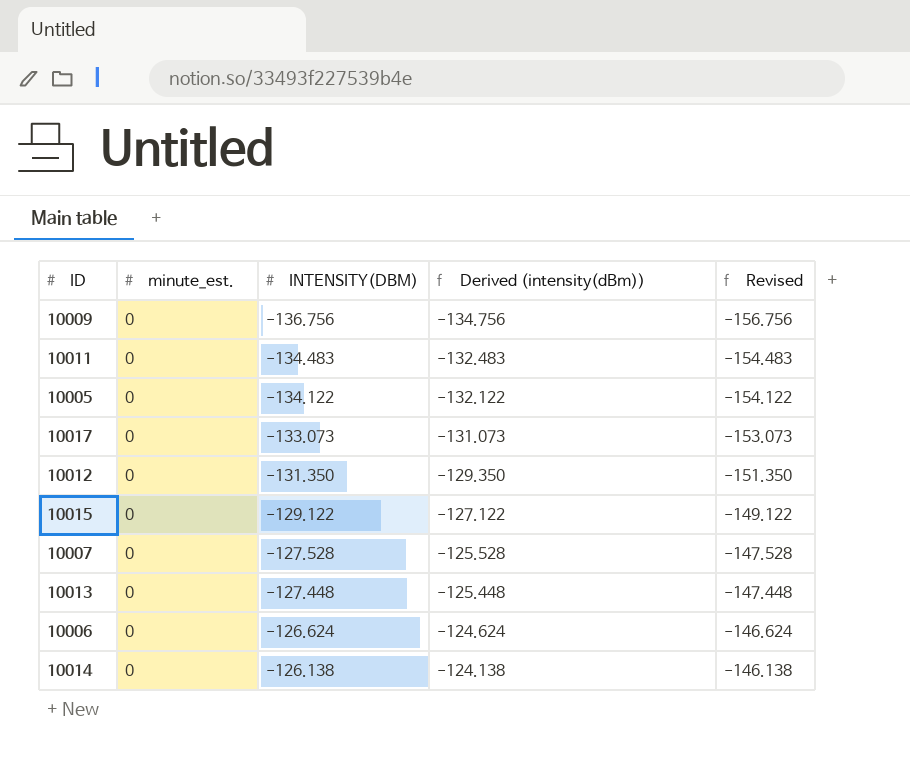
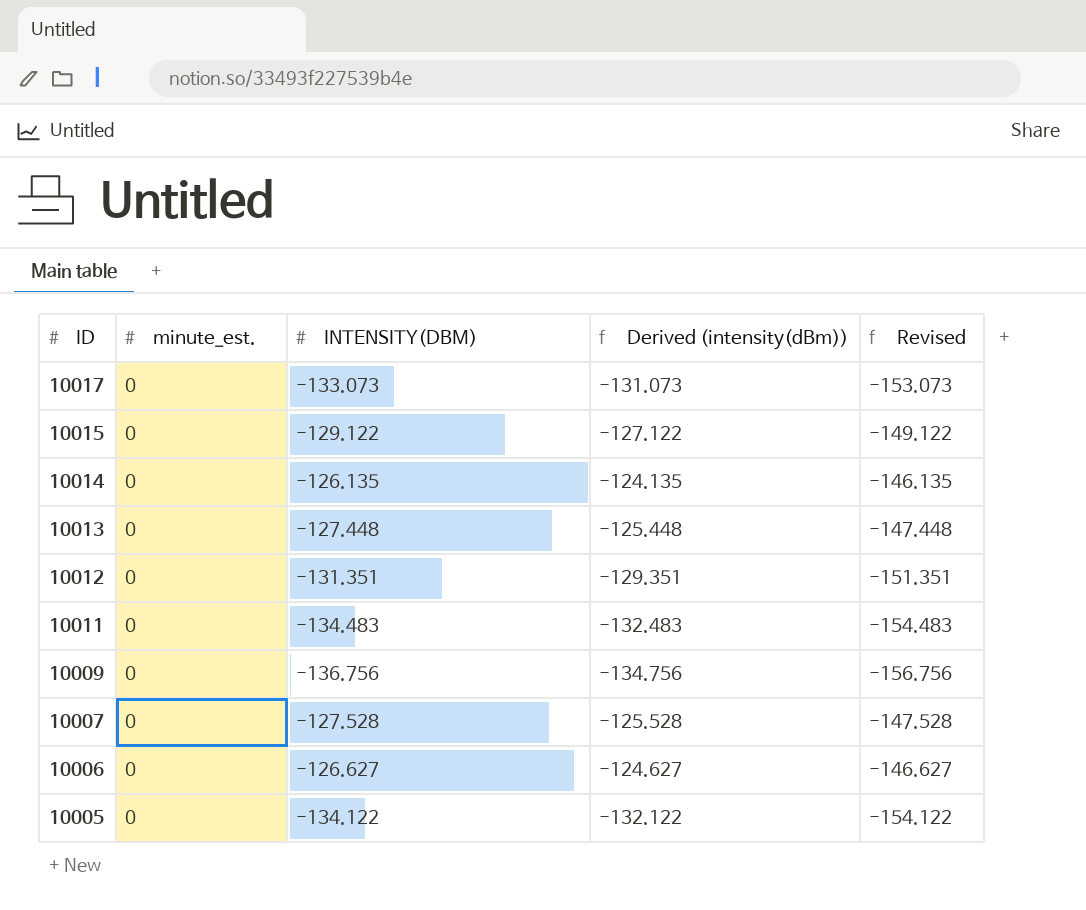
row order: INTENSITY(DBM) ascending -> ID descending
10014 | INTENSITY(DBM): -126.138 -> -126.135
10014 | Derived (intensity(dBm)): -124.138 -> -124.135
10014 | Revised: -146.138 -> -146.135
10012 | INTENSITY(DBM): -131.350 -> -131.351
10012 | Derived (intensity(dBm)): -129.350 -> -129.351
10012 | Revised: -151.350 -> -151.351
10006 | INTENSITY(DBM): -126.624 -> -126.627
10006 | Derived (intensity(dBm)): -124.624 -> -124.627
10006 | Revised: -146.624 -> -146.627

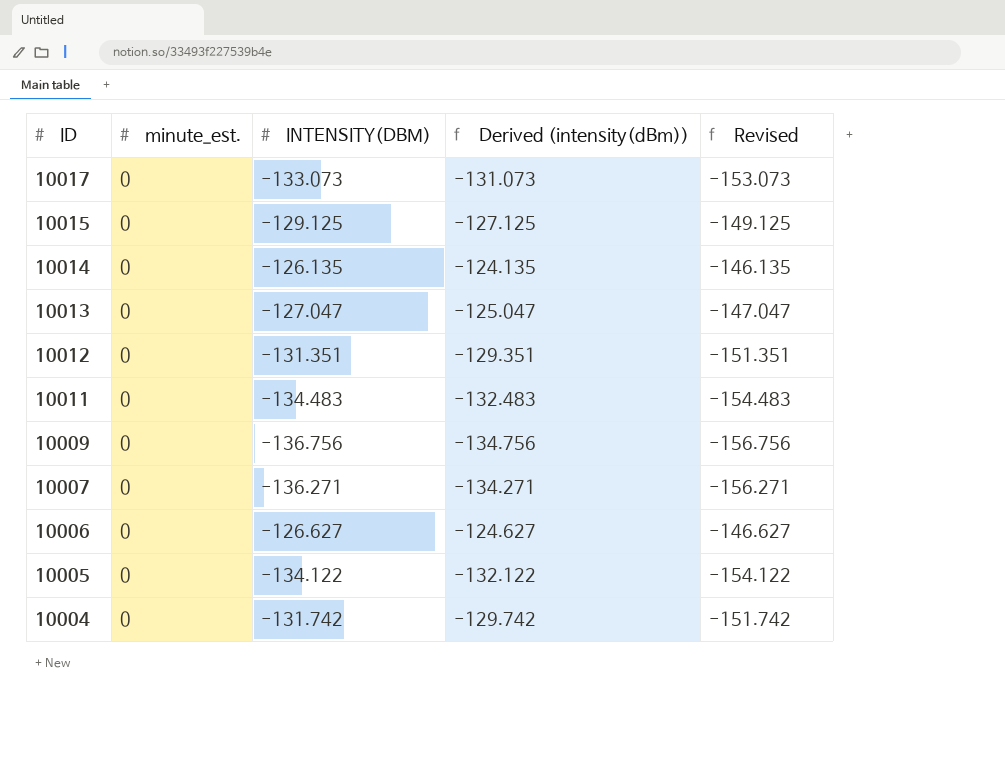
10015 | INTENSITY(DBM): -129.122 -> -129.125
10015 | Derived (intensity(dBm)): -127.122 -> -127.125
10015 | Revised: -149.122 -> -149.125
10013 | INTENSITY(DBM): -127.448 -> -127.047
10013 | Derived (intensity(dBm)): -125.448 -> -125.047
10013 | Revised: -147.448 -> -147.047
10007 | INTENSITY(DBM): -127.528 -> -136.271
10007 | Derived (intensity(dBm)): -125.528 -> -134.271
10007 | Revised: -147.528 -> -156.271
row 10004: none -> 0 | -131.742 | -129.742 | -151.742

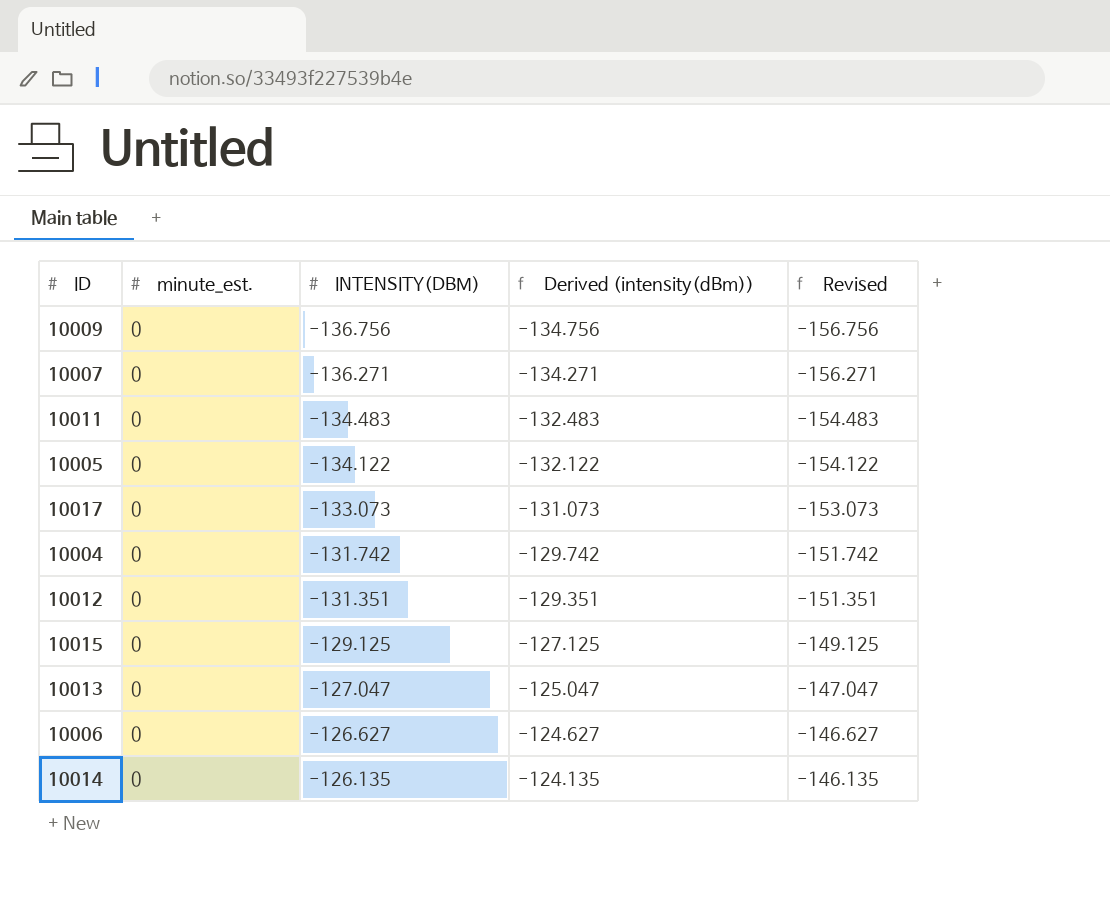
row order: ID descending -> INTENSITY(DBM) ascending

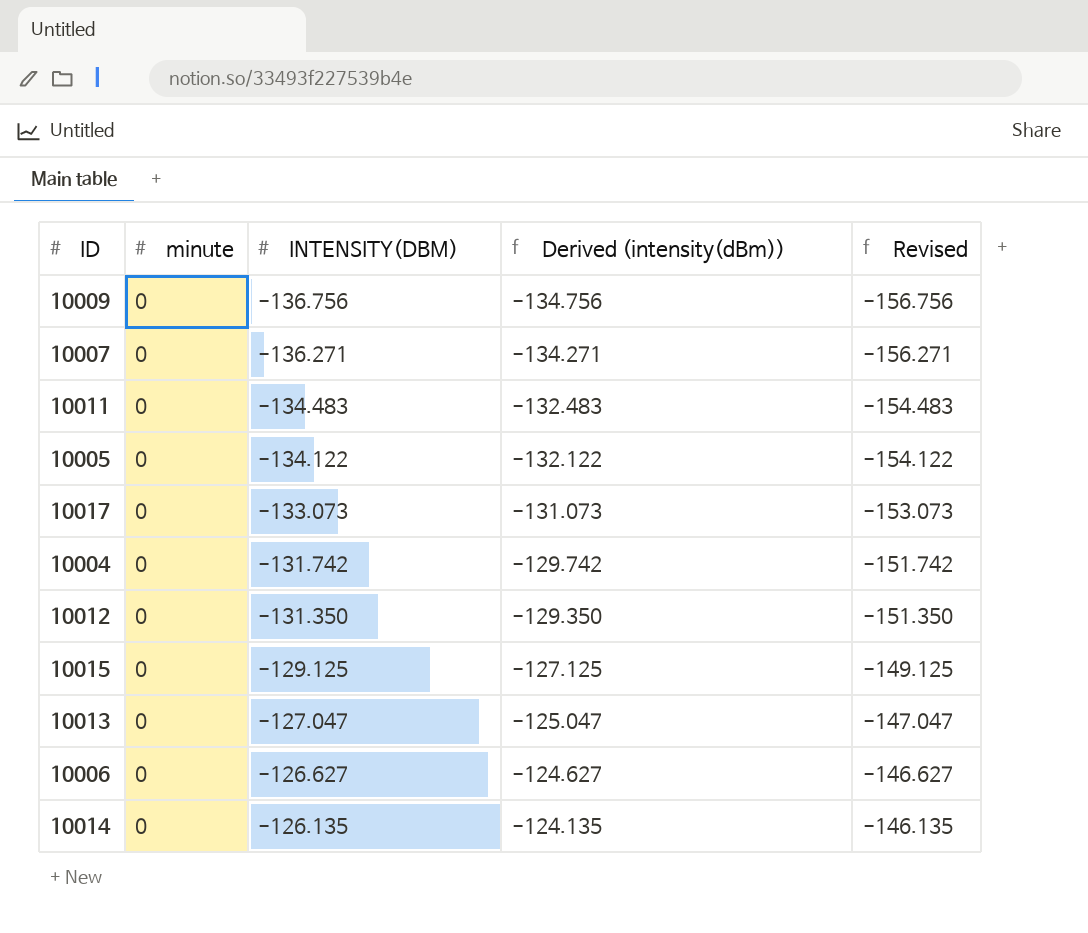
column name: minute_est. -> minute
10012 | INTENSITY(DBM): -131.351 -> -131.350
10012 | Derived (intensity(dBm)): -129.351 -> -129.350
10012 | Revised: -151.351 -> -151.350

